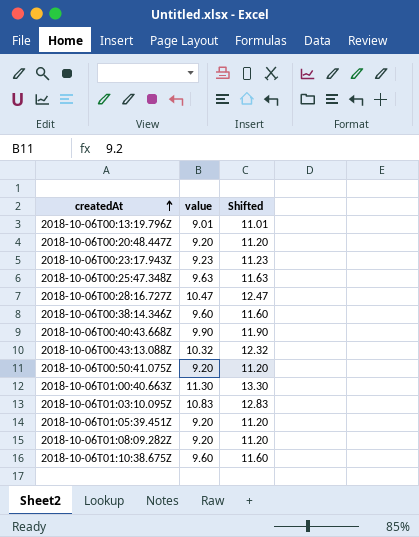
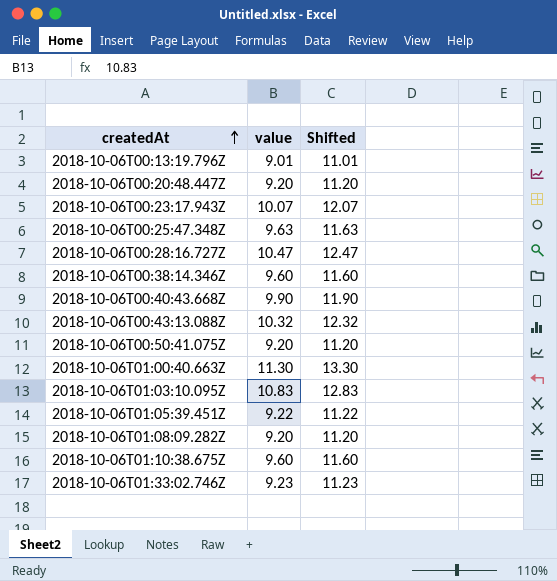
2018-10-06T00:23:17.943Z | value: 9.23 -> 10.07
2018-10-06T00:23:17.943Z | Shifted: 11.23 -> 12.07
2018-10-06T01:05:39.451Z | value: 9.20 -> 9.22
2018-10-06T01:05:39.451Z | Shifted: 11.20 -> 11.22
row 2018-10-06T01:33:02.746Z: none -> 9.23 | 11.23

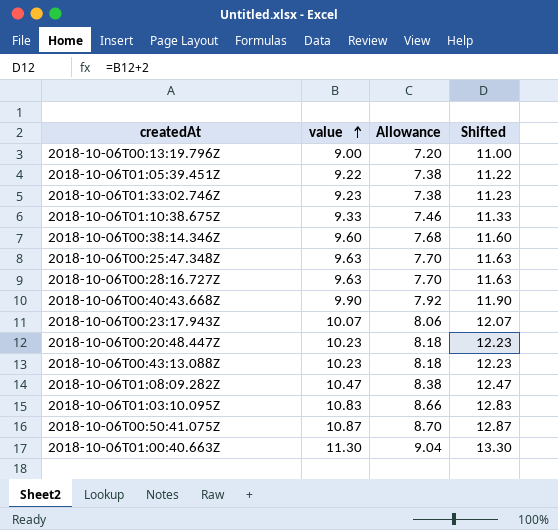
row order: createdAt ascending -> value ascending
column Allowance | formula: none -> [value] * 0.8
2018-10-06T00:13:19.796Z | value: 9.01 -> 9.00
2018-10-06T00:13:19.796Z | Shifted: 11.01 -> 11.00
2018-10-06T01:10:38.675Z | value: 9.60 -> 9.33
2018-10-06T01:10:38.675Z | Shifted: 11.60 -> 11.33
2018-10-06T00:28:16.727Z | value: 10.47 -> 9.63
2018-10-06T00:28:16.727Z | Shifted: 12.47 -> 11.63
2018-10-06T00:20:48.447Z | value: 9.20 -> 10.23
2018-10-06T00:20:48.447Z | Shifted: 11.20 -> 12.23
2018-10-06T00:43:13.088Z | value: 10.32 -> 10.23
2018-10-06T00:43:13.088Z | Shifted: 12.32 -> 12.23
2018-10-06T01:08:09.282Z | value: 9.20 -> 10.47
2018-10-06T01:08:09.282Z | Shifted: 11.20 -> 12.47
2018-10-06T00:50:41.075Z | value: 9.20 -> 10.87
2018-10-06T00:50:41.075Z | Shifted: 11.20 -> 12.87

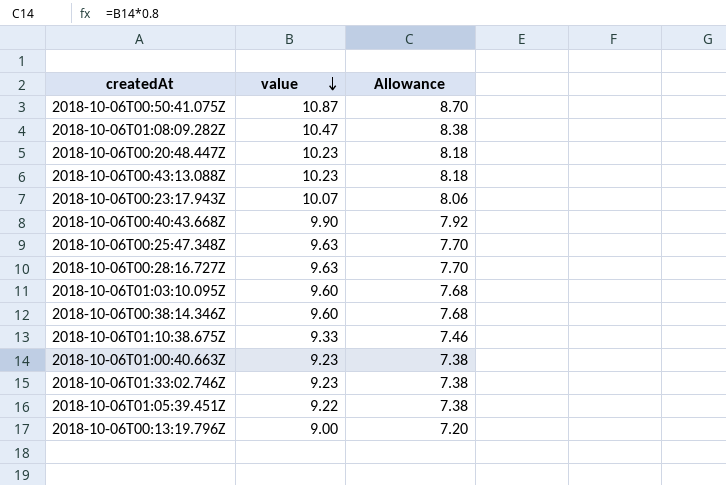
row order: value ascending -> value descending
column Shifted | formula: [value] + 2 -> none
2018-10-06T01:03:10.095Z | value: 10.83 -> 9.60
2018-10-06T01:03:10.095Z | Allowance: 8.66 -> 7.68
2018-10-06T01:00:40.663Z | value: 11.30 -> 9.23
2018-10-06T01:00:40.663Z | Allowance: 9.04 -> 7.38

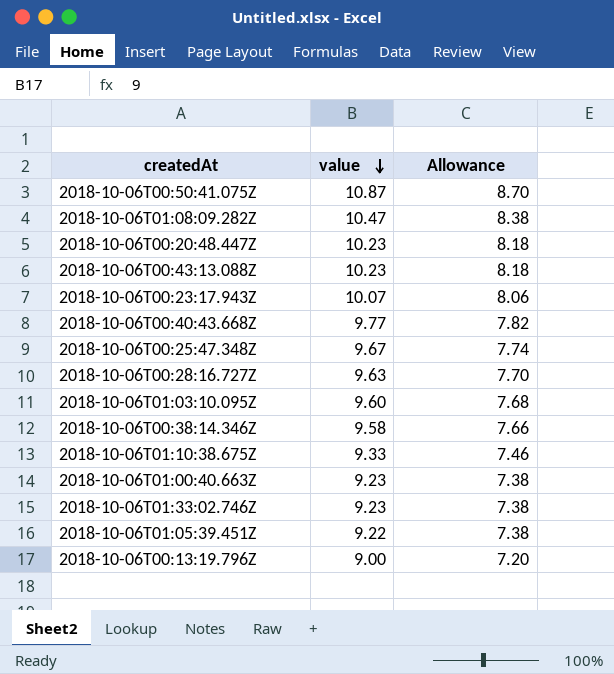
2018-10-06T00:40:43.668Z | value: 9.90 -> 9.77
2018-10-06T00:40:43.668Z | Allowance: 7.92 -> 7.82
2018-10-06T00:25:47.348Z | value: 9.63 -> 9.67
2018-10-06T00:25:47.348Z | Allowance: 7.70 -> 7.74
2018-10-06T00:38:14.346Z | value: 9.60 -> 9.58
2018-10-06T00:38:14.346Z | Allowance: 7.68 -> 7.66

